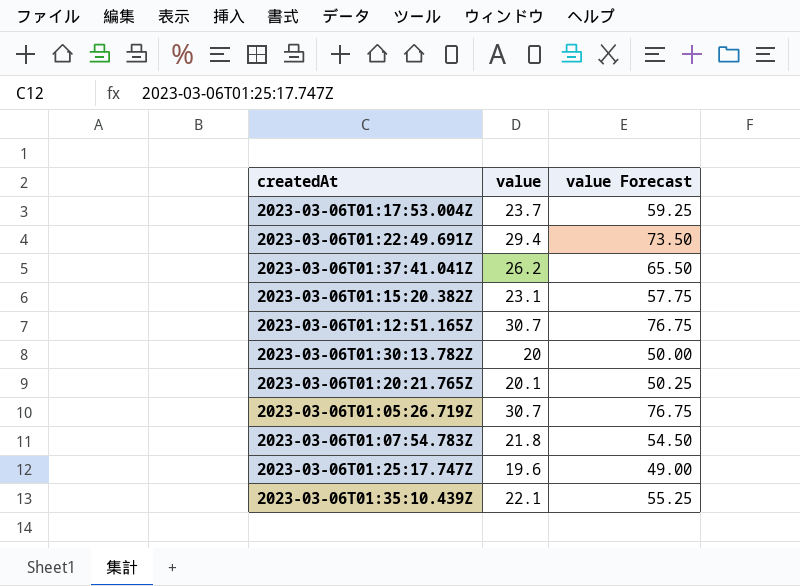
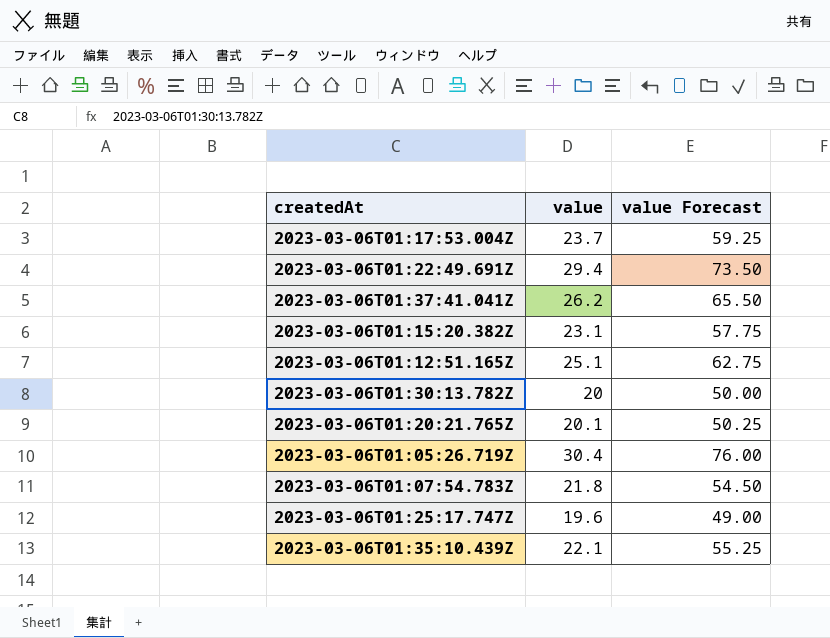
2023-03-06T01:12:51.165Z | value: 30.7 -> 25.1
2023-03-06T01:12:51.165Z | value Forecast: 76.75 -> 62.75
2023-03-06T01:05:26.719Z | value: 30.7 -> 30.4
2023-03-06T01:05:26.719Z | value Forecast: 76.75 -> 76.00

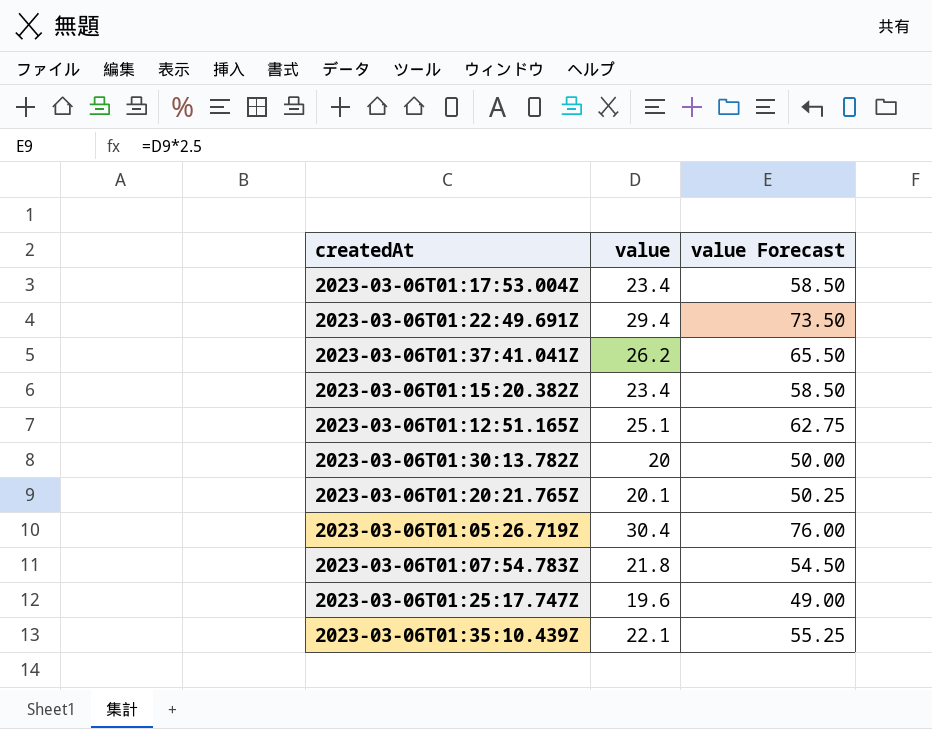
2023-03-06T01:17:53.004Z | value: 23.7 -> 23.4
2023-03-06T01:17:53.004Z | value Forecast: 59.25 -> 58.50
2023-03-06T01:15:20.382Z | value: 23.1 -> 23.4
2023-03-06T01:15:20.382Z | value Forecast: 57.75 -> 58.50

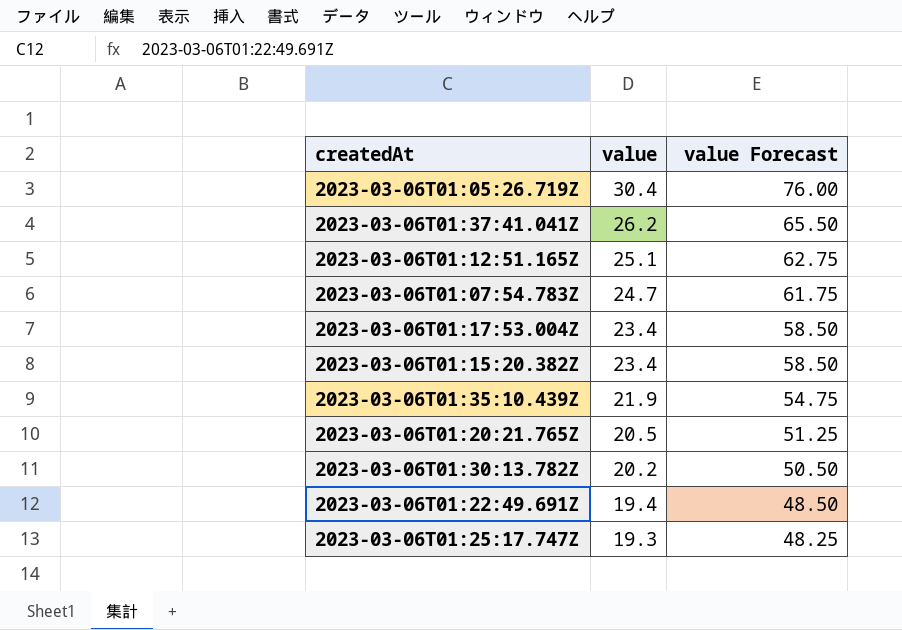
row order: none -> value descending
2023-03-06T01:07:54.783Z | value: 21.8 -> 24.7
2023-03-06T01:07:54.783Z | value Forecast: 54.50 -> 61.75
2023-03-06T01:35:10.439Z | value: 22.1 -> 21.9
2023-03-06T01:35:10.439Z | value Forecast: 55.25 -> 54.75
2023-03-06T01:20:21.765Z | value: 20.1 -> 20.5
2023-03-06T01:20:21.765Z | value Forecast: 50.25 -> 51.25
2023-03-06T01:30:13.782Z | value: 20 -> 20.2
2023-03-06T01:30:13.782Z | value Forecast: 50.00 -> 50.50
2023-03-06T01:22:49.691Z | value: 29.4 -> 19.4
2023-03-06T01:22:49.691Z | value Forecast: 73.50 -> 48.50
2023-03-06T01:25:17.747Z | value: 19.6 -> 19.3
2023-03-06T01:25:17.747Z | value Forecast: 49.00 -> 48.25

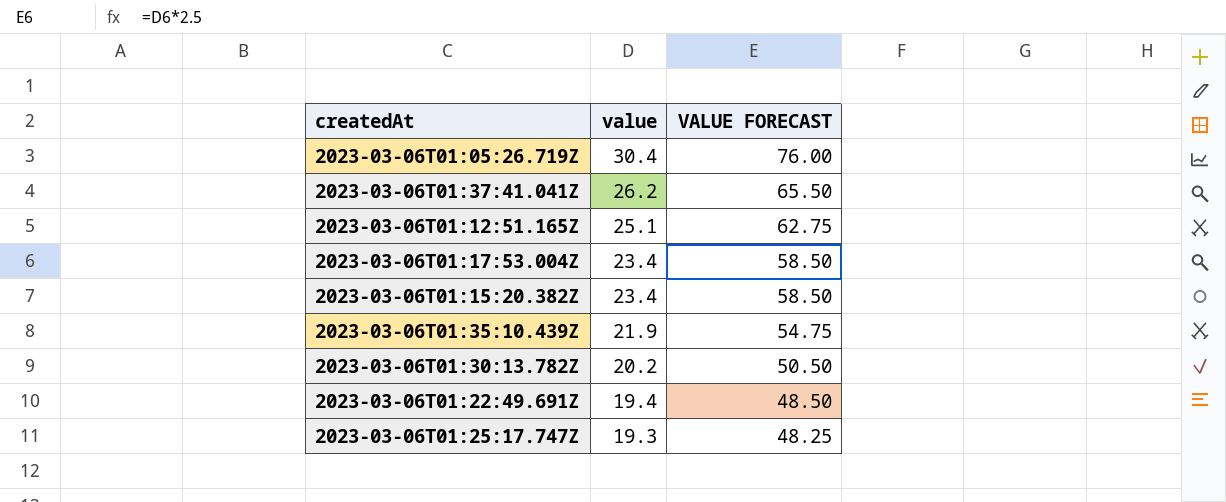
column name: value Forecast -> VALUE FORECAST
row 2023-03-06T01:07:54.783Z: 24.7 | 61.75 -> none
row 2023-03-06T01:20:21.765Z: 20.5 | 51.25 -> none

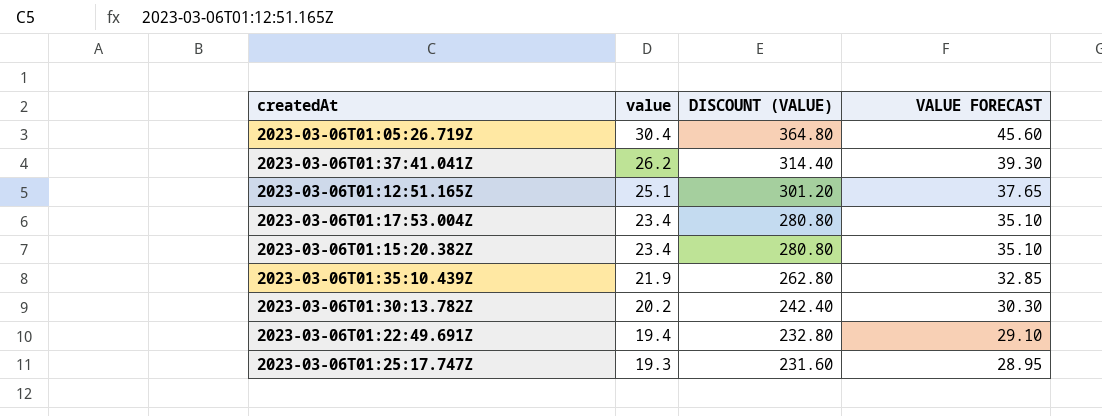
column DISCOUNT (VALUE) | formula: none -> [value] * 12
column VALUE FORECAST | formula: [value] * 2.5 -> [value] * 1.5

